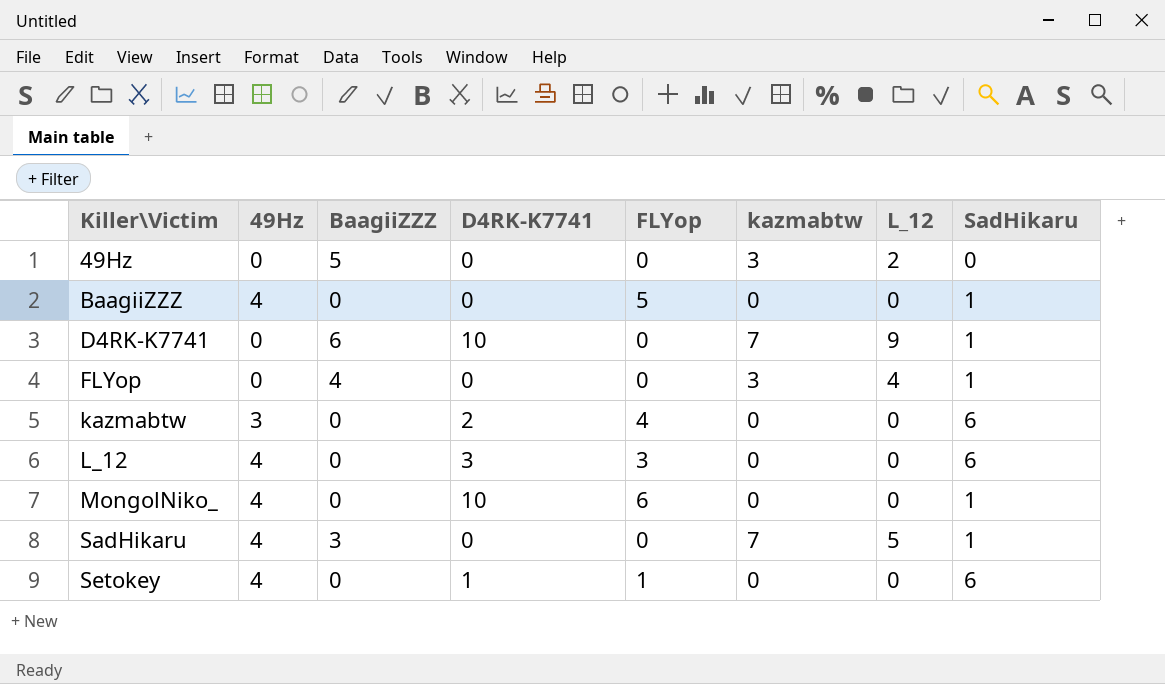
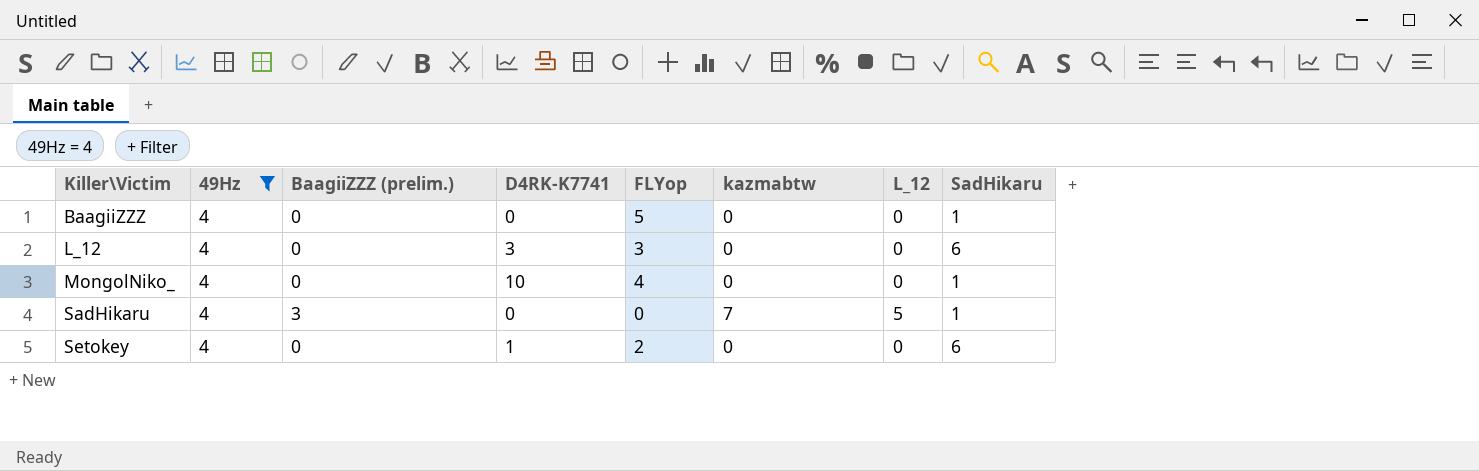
filter: none -> 49Hz = 4
column name: BaagiiZZZ -> BaagiiZZZ (prelim.)
MongolNiko_ | FLYop: 6 -> 4
Setokey | FLYop: 1 -> 2

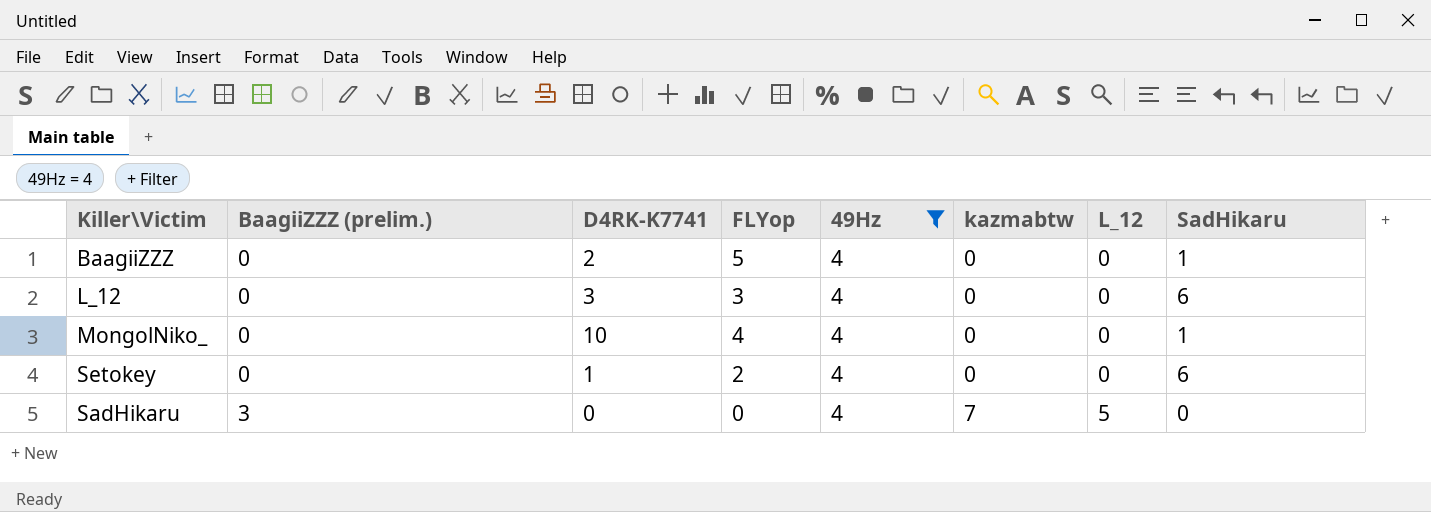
row order: Killer\Victim ascending -> BaagiiZZZ (prelim.) ascending
column 49Hz | position: 2 -> 5
BaagiiZZZ | D4RK-K7741: 0 -> 2
SadHikaru | SadHikaru: 1 -> 0

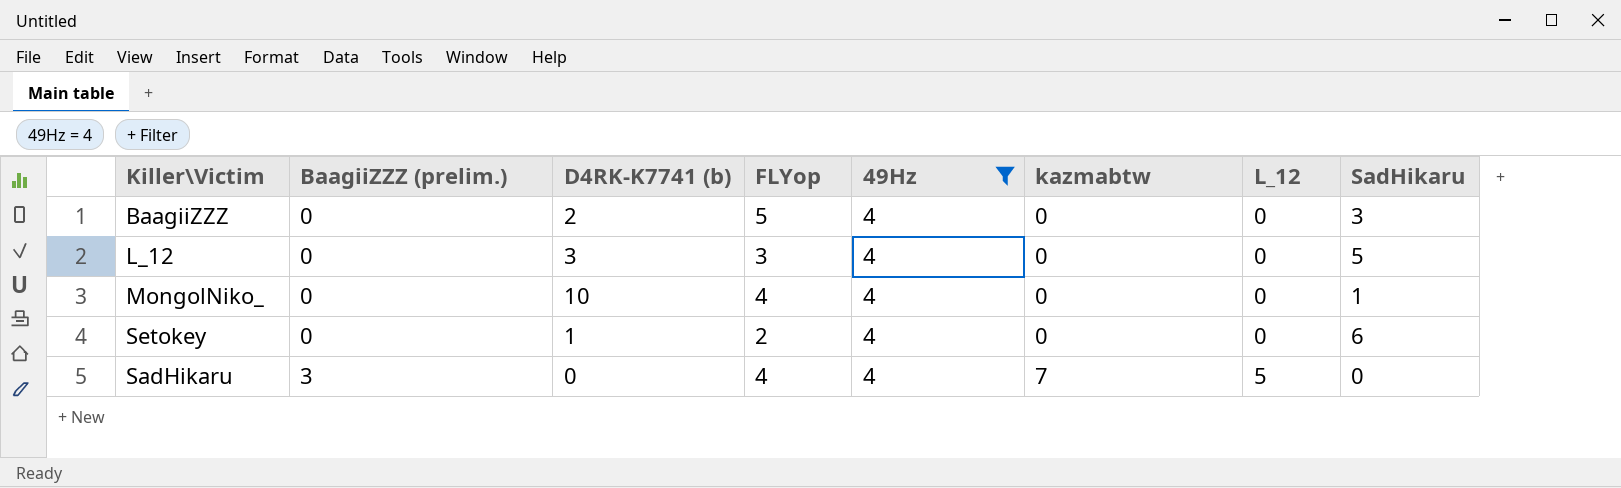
column name: D4RK-K7741 -> D4RK-K7741 (b)
BaagiiZZZ | SadHikaru: 1 -> 3
L_12 | SadHikaru: 6 -> 5
SadHikaru | FLYop: 0 -> 4

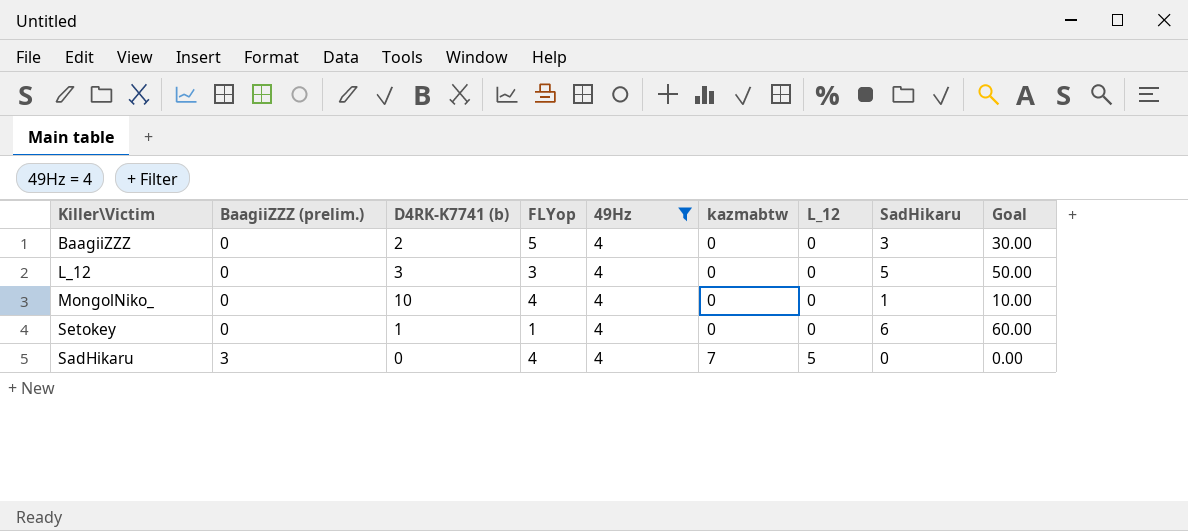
column Goal | formula: none -> [SadHikaru] * 10
Setokey | FLYop: 2 -> 1

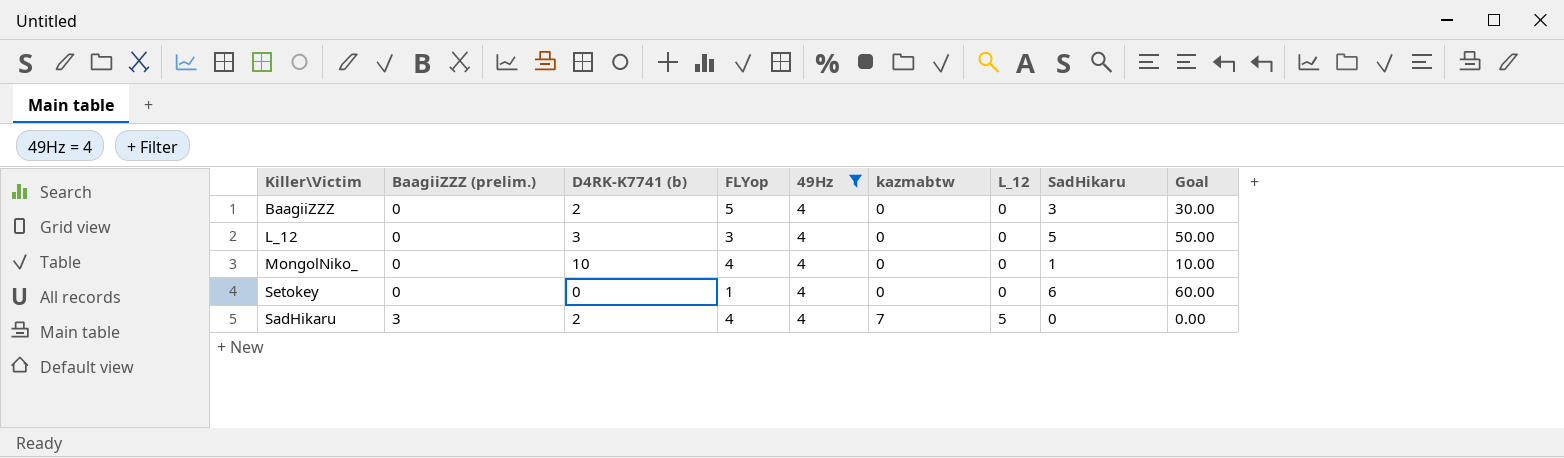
Setokey | D4RK-K7741 (b): 1 -> 0
SadHikaru | D4RK-K7741 (b): 0 -> 2

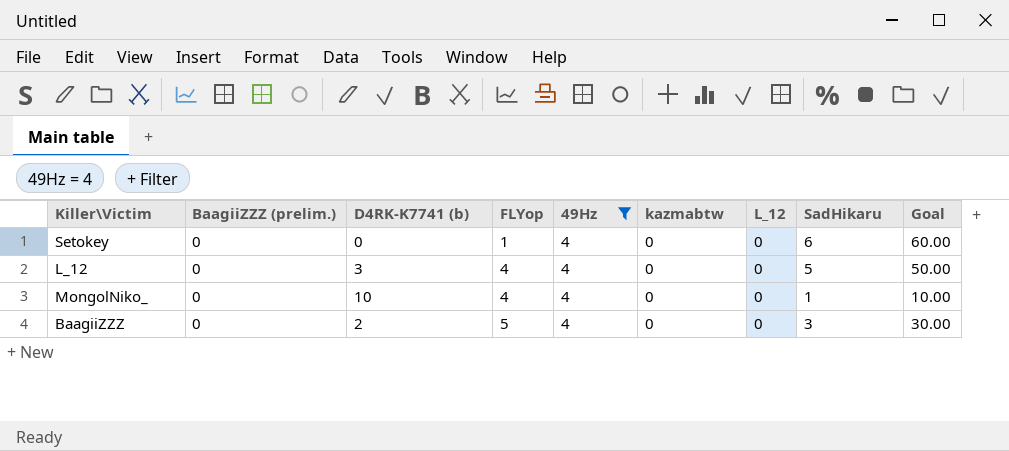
row order: BaagiiZZZ (prelim.) ascending -> FLYop ascending
row SadHikaru: 3 | 2 | 4 | 4 | 7 | 5 | 0 | 0.00 -> none
L_12 | FLYop: 3 -> 4

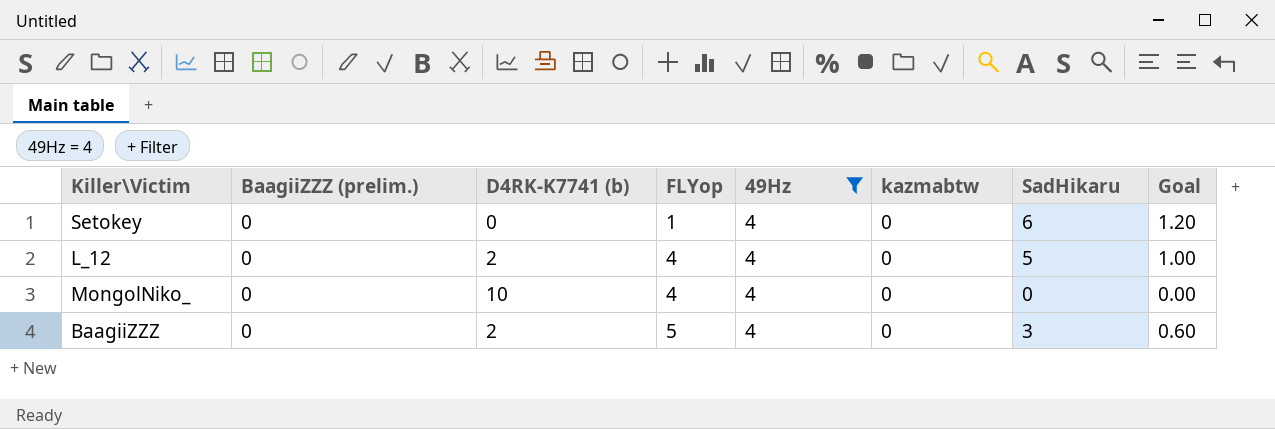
column L_12 | position: 7 -> none
column Goal | formula: [SadHikaru] * 10 -> [SadHikaru] * 0.2
L_12 | D4RK-K7741 (b): 3 -> 2
MongolNiko_ | SadHikaru: 1 -> 0

